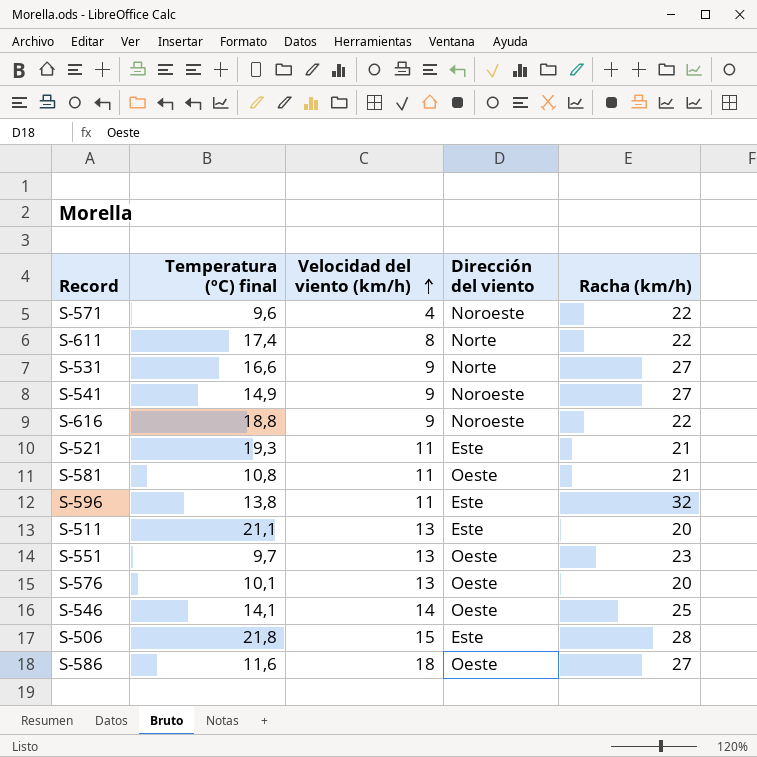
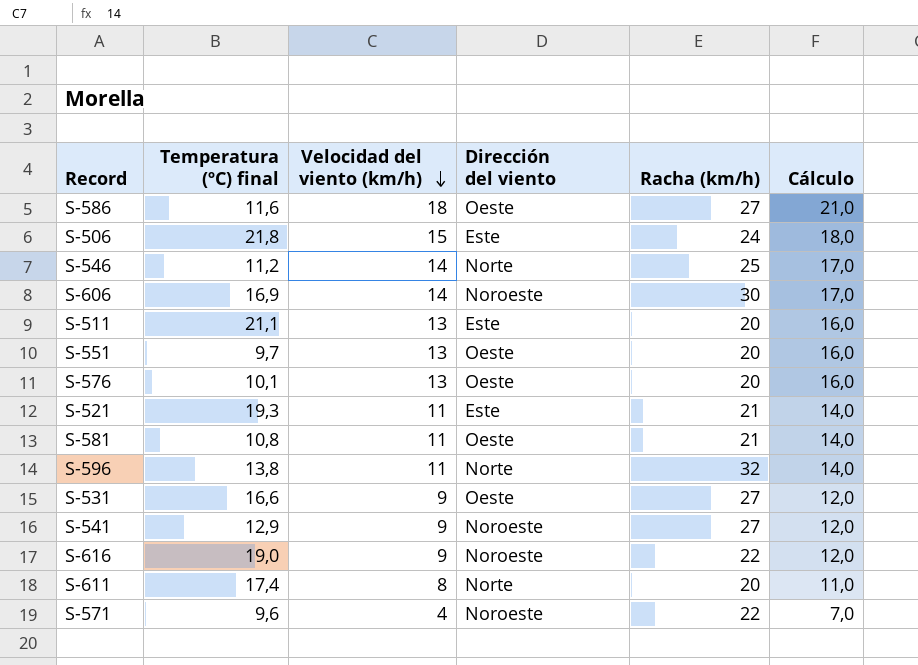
row order: Velocidad del viento (km/h) ascending -> Velocidad del viento (km/h) descending
column Cálculo | formula: none -> [Velocidad del viento (km/h)] + 3
S-506 | Racha (km/h): 28 -> 24
S-546 | Temperatura (ºC) final: 14,1 -> 11,2
S-546 | Dirección del viento: Oeste -> Norte
row S-606: none -> 16,9 | 14 | Noroeste | 30 | 17,0
S-551 | Racha (km/h): 23 -> 20
S-596 | Dirección del viento: Este -> Norte
S-531 | Dirección del viento: Norte -> Oeste
S-541 | Temperatura (ºC) final: 14,9 -> 12,9
S-616 | Temperatura (ºC) final: 18,8 -> 19,0
S-611 | Racha (km/h): 22 -> 20

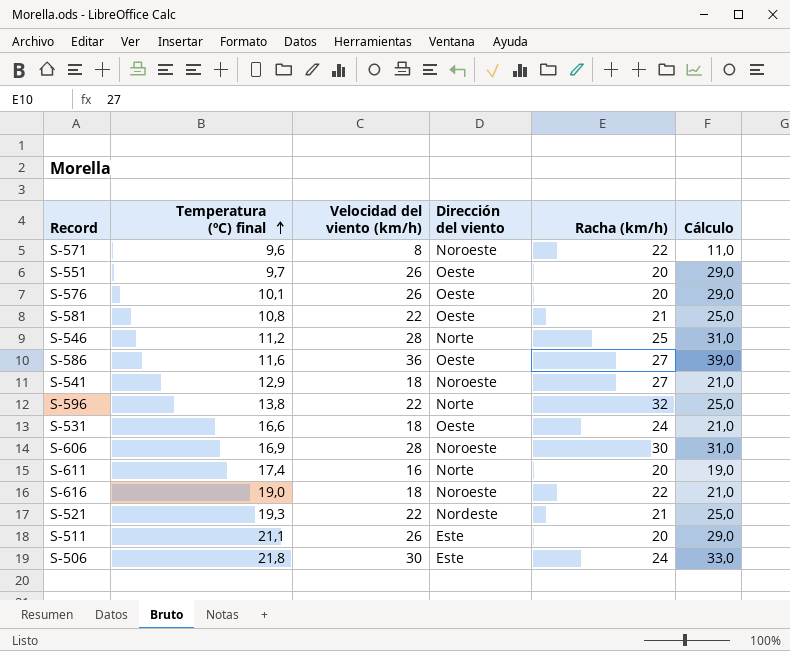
row order: Velocidad del viento (km/h) descending -> Temperatura (ºC) final ascending
S-571 | Velocidad del viento (km/h): 4 -> 8
S-571 | Cálculo: 7,0 -> 11,0
S-551 | Velocidad del viento (km/h): 13 -> 26
S-551 | Cálculo: 16,0 -> 29,0
S-576 | Velocidad del viento (km/h): 13 -> 26
S-576 | Cálculo: 16,0 -> 29,0
S-581 | Velocidad del viento (km/h): 11 -> 22
S-581 | Cálculo: 14,0 -> 25,0
S-546 | Velocidad del viento (km/h): 14 -> 28
S-546 | Cálculo: 17,0 -> 31,0
S-586 | Velocidad del viento (km/h): 18 -> 36
S-586 | Cálculo: 21,0 -> 39,0
S-541 | Velocidad del viento (km/h): 9 -> 18
S-541 | Cálculo: 12,0 -> 21,0
S-596 | Velocidad del viento (km/h): 11 -> 22
S-596 | Cálculo: 14,0 -> 25,0
S-531 | Velocidad del viento (km/h): 9 -> 18
S-531 | Racha (km/h): 27 -> 24
S-531 | Cálculo: 12,0 -> 21,0
S-606 | Velocidad del viento (km/h): 14 -> 28
S-606 | Cálculo: 17,0 -> 31,0
S-611 | Velocidad del viento (km/h): 8 -> 16
S-611 | Cálculo: 11,0 -> 19,0
S-616 | Velocidad del viento (km/h): 9 -> 18
S-616 | Cálculo: 12,0 -> 21,0
S-521 | Velocidad del viento (km/h): 11 -> 22
S-521 | Dirección del viento: Este -> Nordeste
S-521 | Cálculo: 14,0 -> 25,0
S-511 | Velocidad del viento (km/h): 13 -> 26
S-511 | Cálculo: 16,0 -> 29,0
S-506 | Velocidad del viento (km/h): 15 -> 30
S-506 | Cálculo: 18,0 -> 33,0

